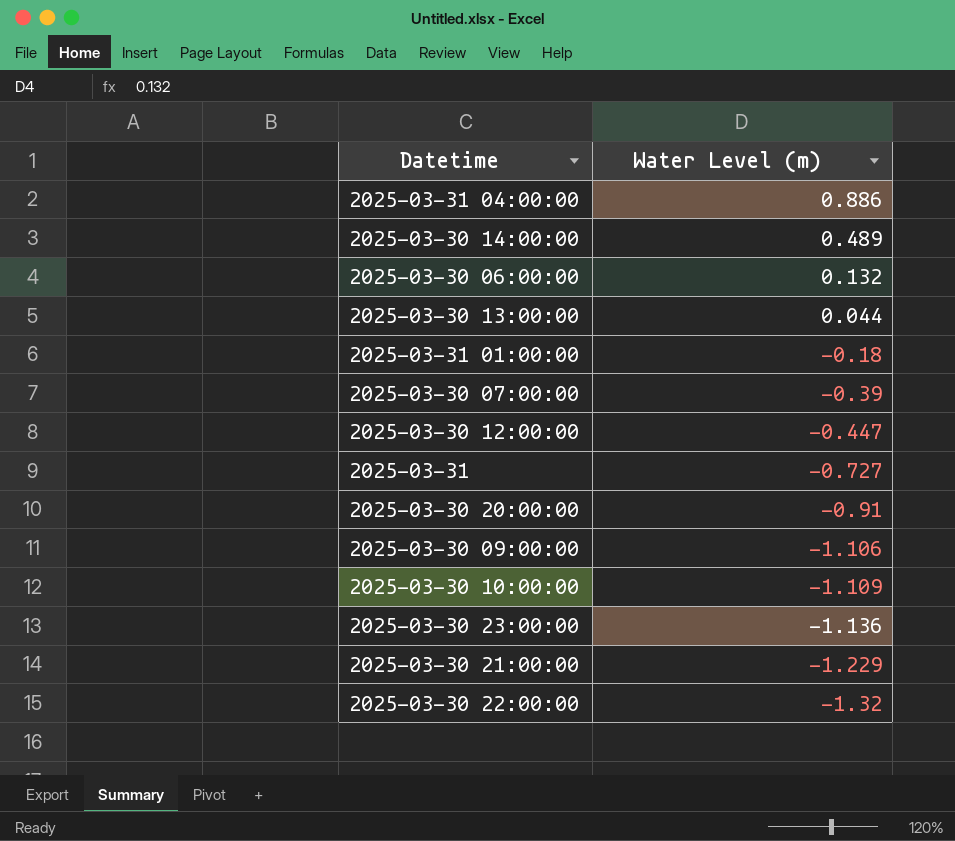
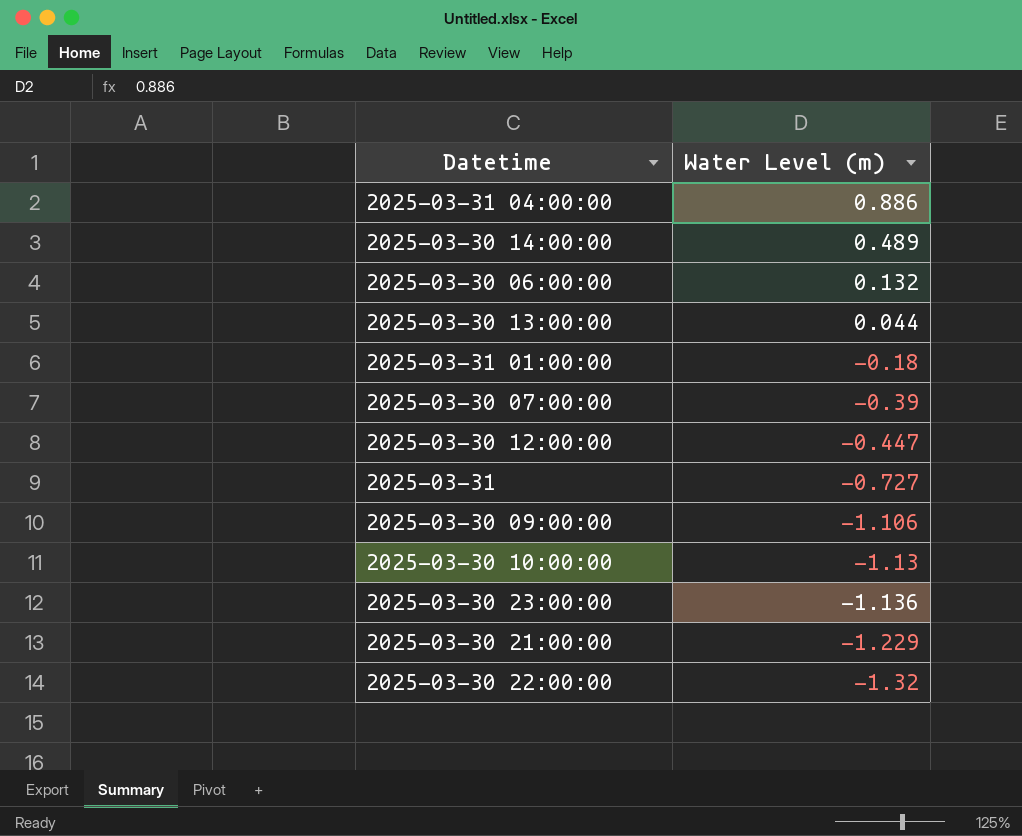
row 2025-03-30 20:00:00: -0.91 -> none
2025-03-30 10:00:00 | Water Level (m): -1.109 -> -1.13

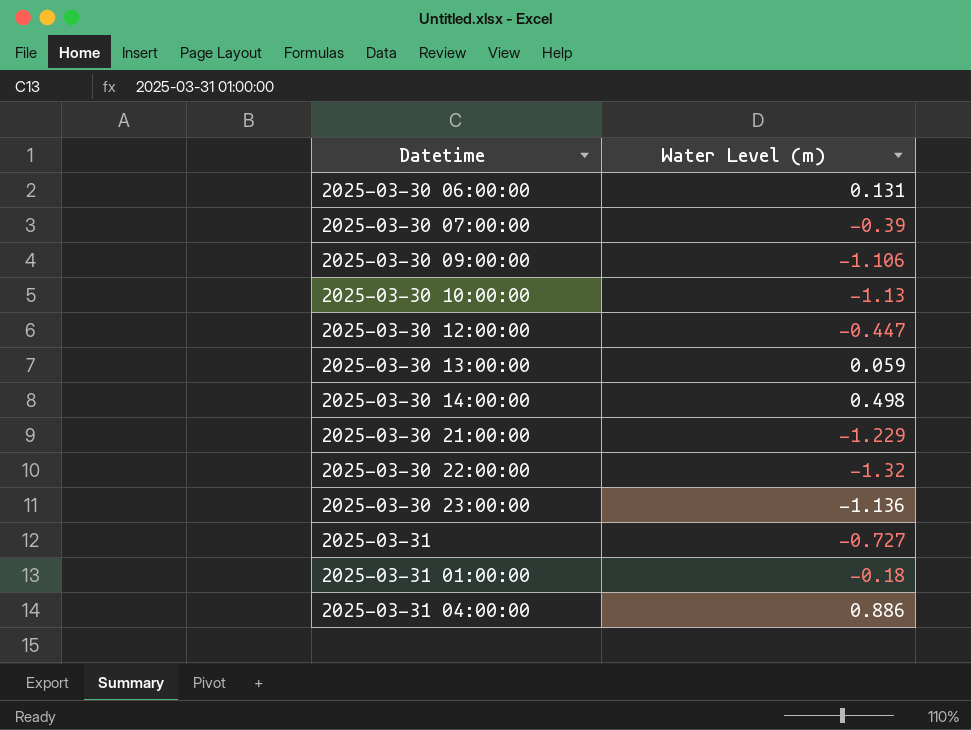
row order: Water Level (m) descending -> Datetime ascending
2025-03-30 06:00:00 | Water Level (m): 0.132 -> 0.131
2025-03-30 13:00:00 | Water Level (m): 0.044 -> 0.059
2025-03-30 14:00:00 | Water Level (m): 0.489 -> 0.498

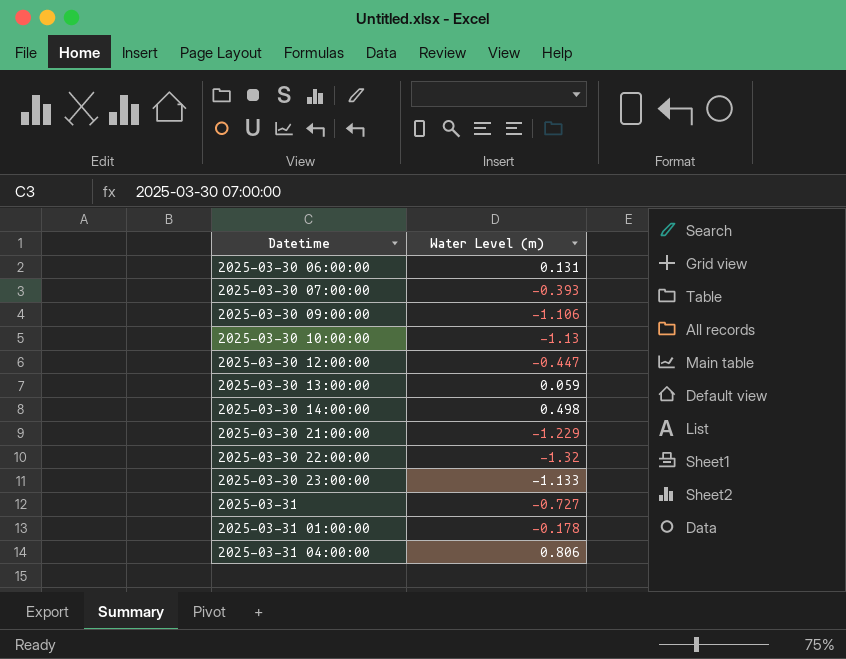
2025-03-30 07:00:00 | Water Level (m): -0.39 -> -0.393
2025-03-30 23:00:00 | Water Level (m): -1.136 -> -1.133
2025-03-31 01:00:00 | Water Level (m): -0.18 -> -0.178
2025-03-31 04:00:00 | Water Level (m): 0.886 -> 0.806

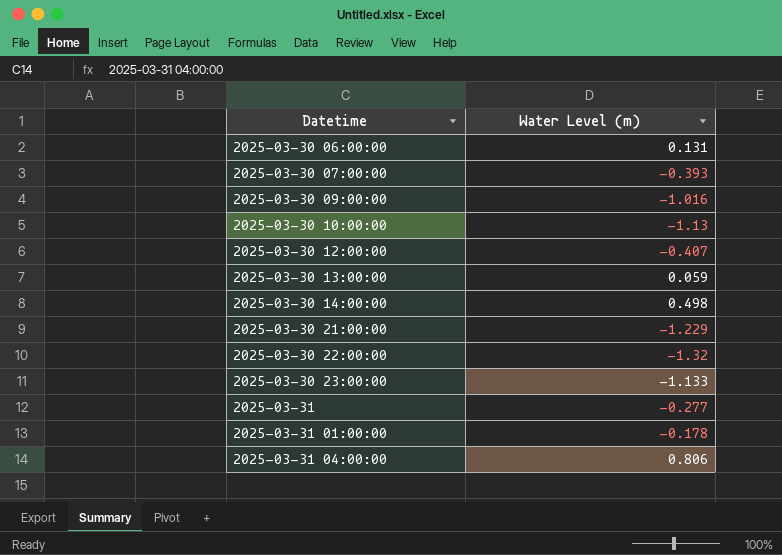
2025-03-30 09:00:00 | Water Level (m): -1.106 -> -1.016
2025-03-30 12:00:00 | Water Level (m): -0.447 -> -0.407
2025-03-31 | Water Level (m): -0.727 -> -0.277

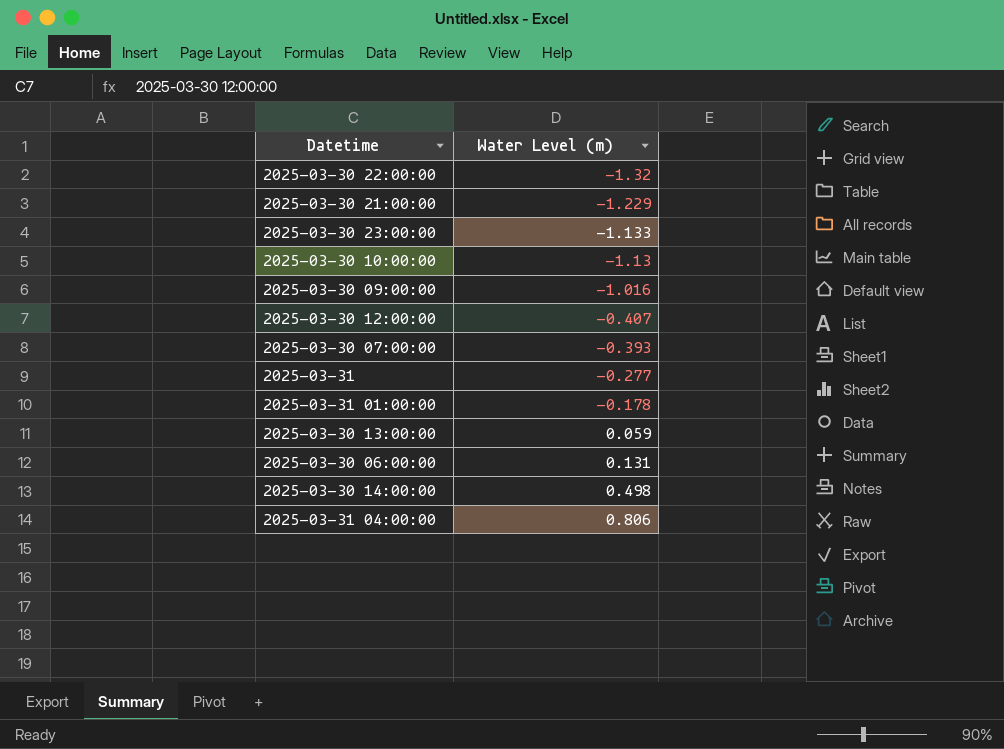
row order: Datetime ascending -> Water Level (m) ascending

